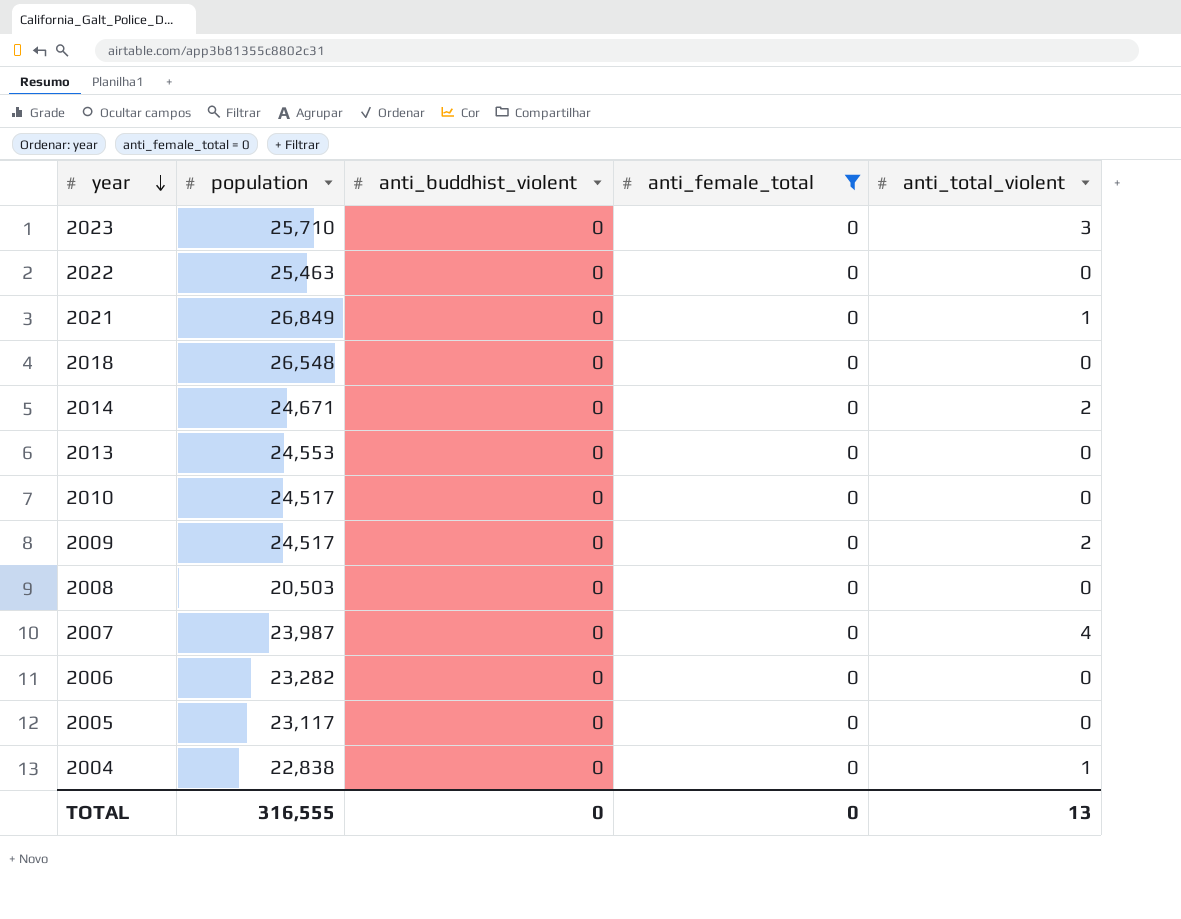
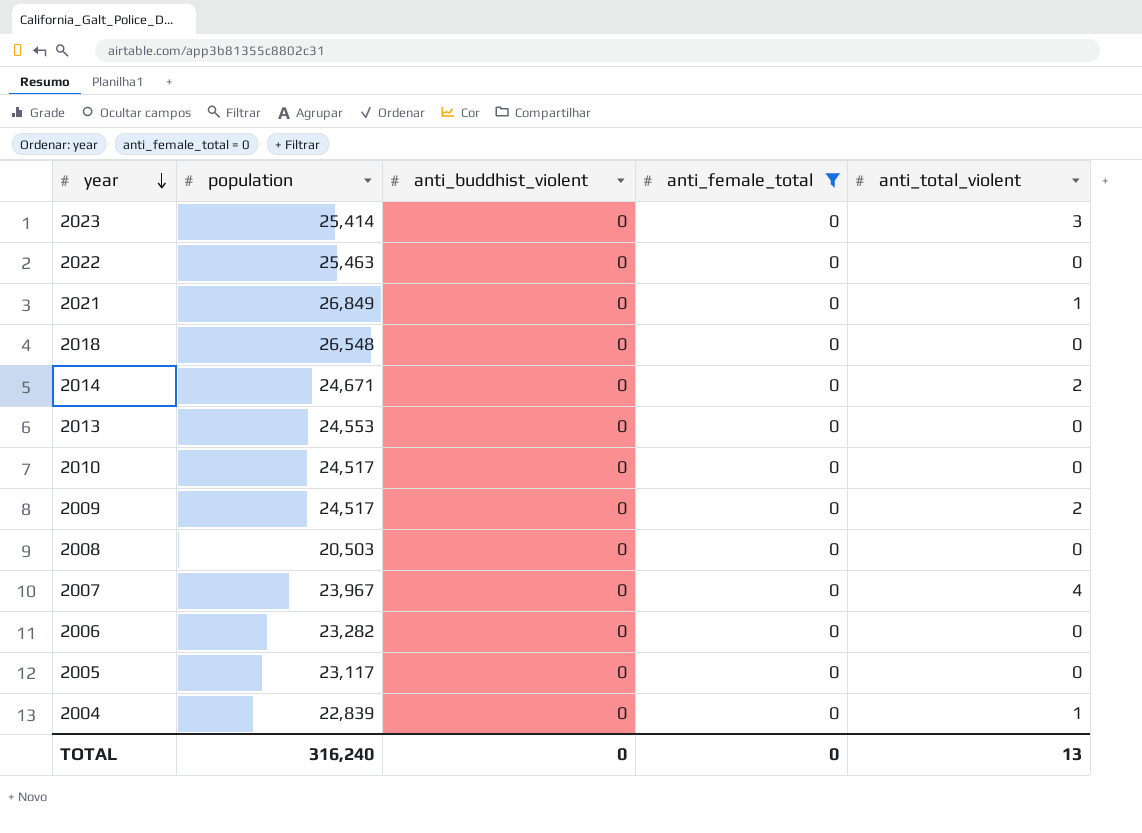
2023 | population: 25,710 -> 25,414
2007 | population: 23,987 -> 23,967
2004 | population: 22,838 -> 22,839
TOTAL | population: 316,555 -> 316,240

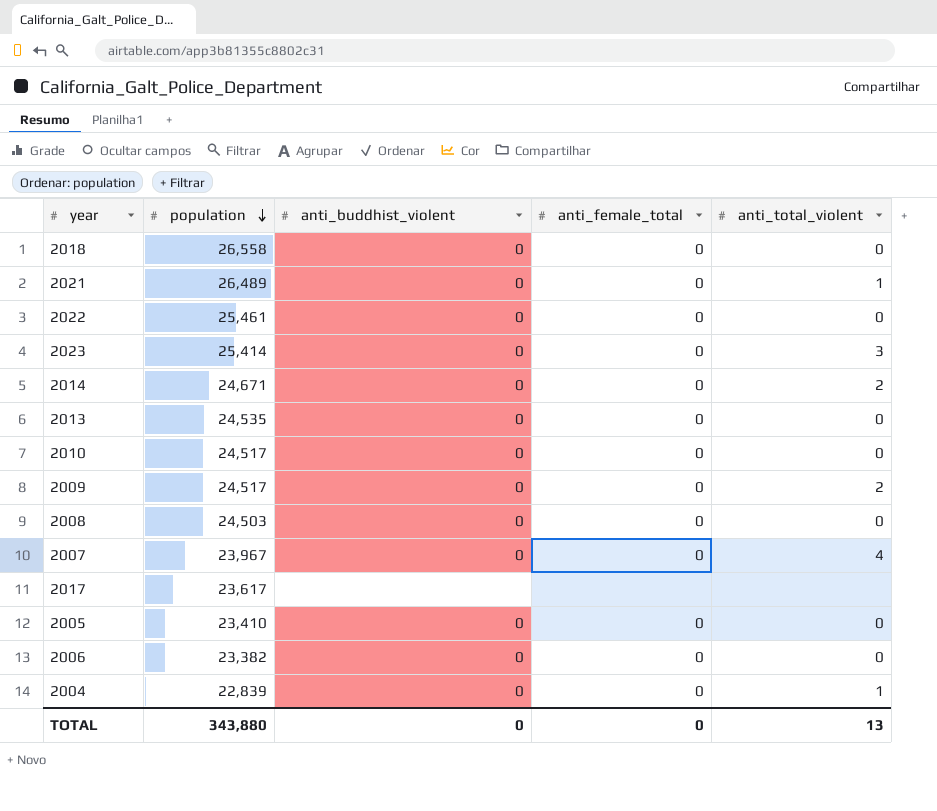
filter: anti_female_total = 0 -> none
row order: year descending -> population descending
2018 | population: 26,548 -> 26,558
2021 | population: 26,849 -> 26,489
2022 | population: 25,463 -> 25,461
2013 | population: 24,553 -> 24,535
2008 | population: 20,503 -> 24,503
2005 | population: 23,117 -> 23,410
2006 | population: 23,282 -> 23,382
TOTAL | population: 316,240 -> 343,880

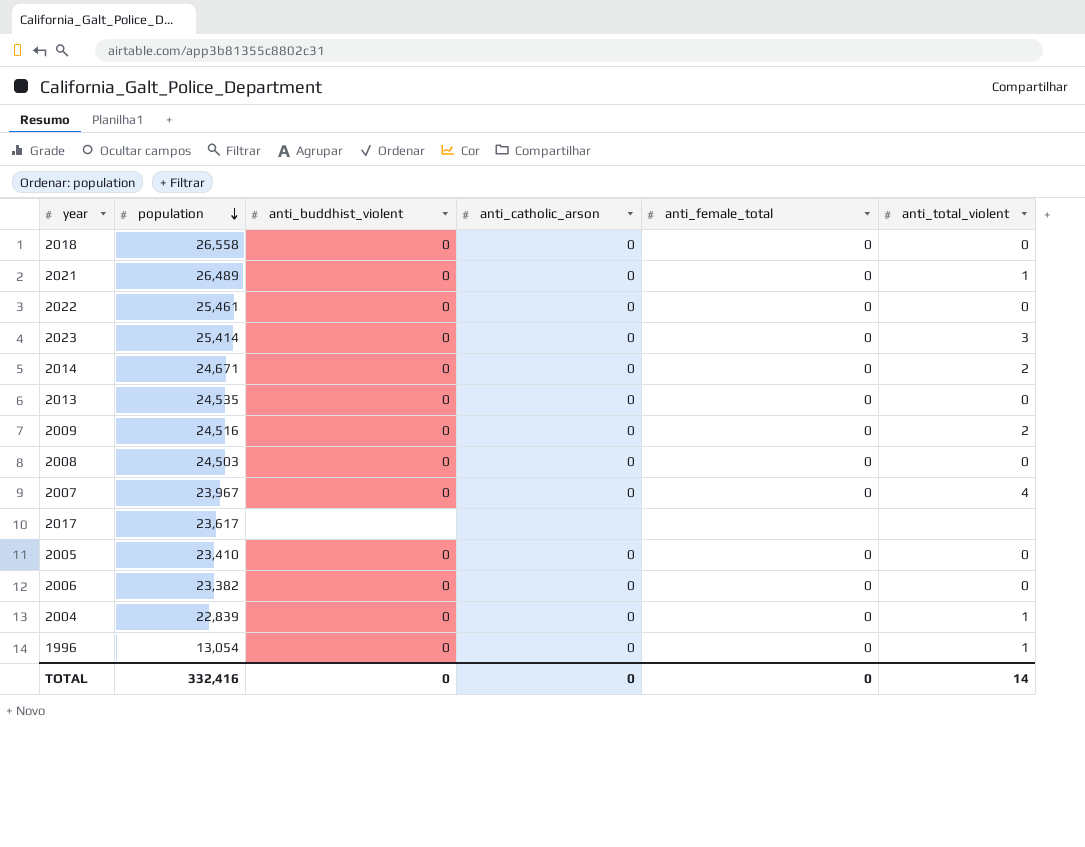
column anti_catholic_arson | position: none -> 4
row 2010: 24,517 | 0 | 0 | 0 -> none
2009 | population: 24,517 -> 24,516
row 1996: none -> 13,054 | 0 | 0 | 0 | 1
TOTAL | population: 343,880 -> 332,416
TOTAL | anti_total_violent: 13 -> 14

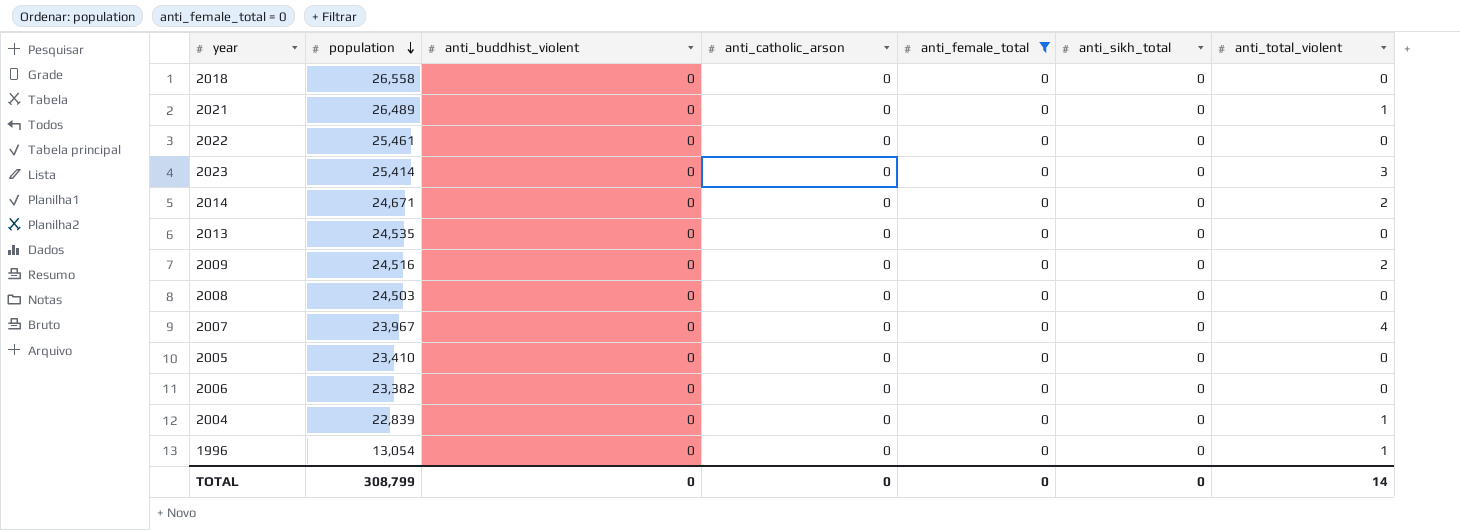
filter: none -> anti_female_total = 0
column anti_sikh_total | position: none -> 6
TOTAL | population: 332,416 -> 308,799

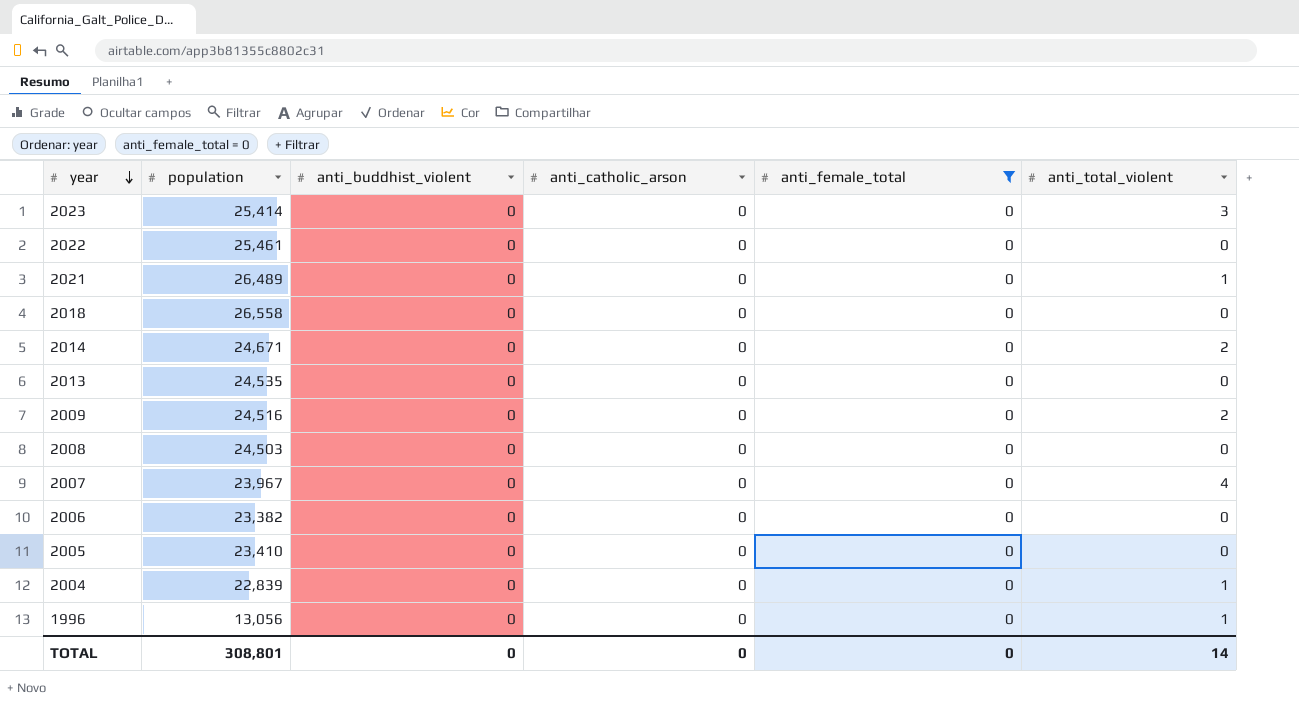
row order: population descending -> year descending
column anti_sikh_total | position: 6 -> none
1996 | population: 13,054 -> 13,056
TOTAL | population: 308,799 -> 308,801

